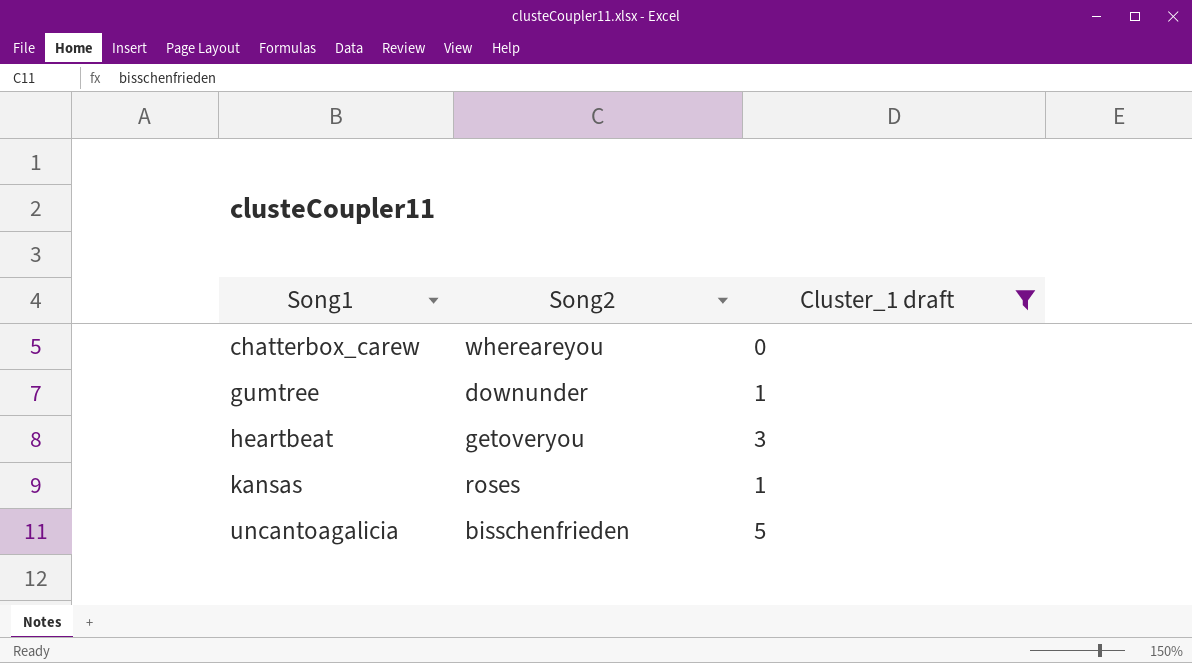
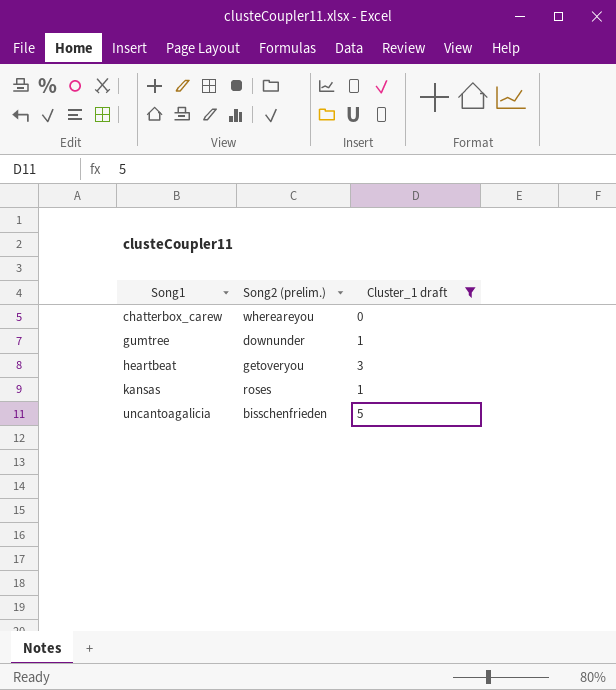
column name: Song2 -> Song2 (prelim.)

